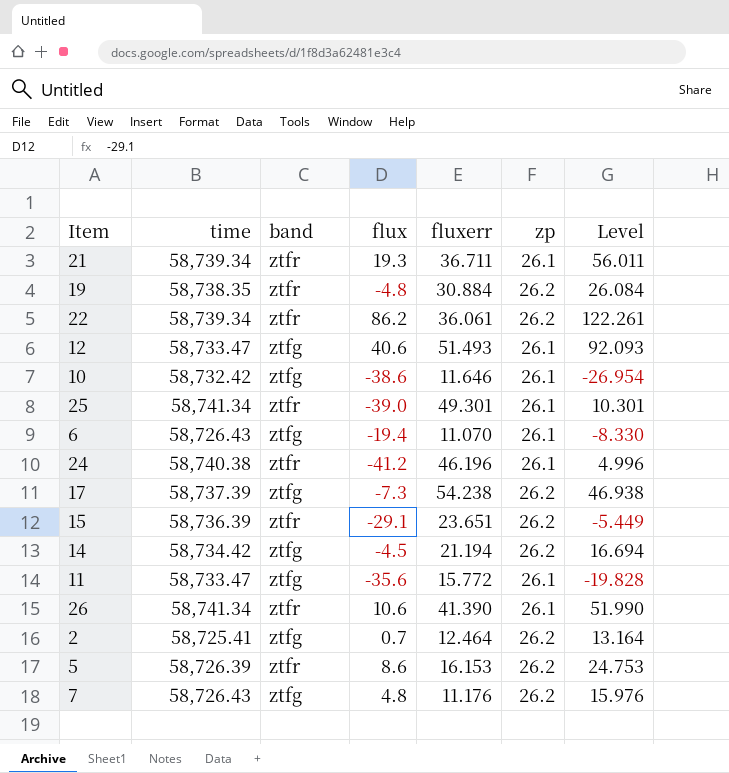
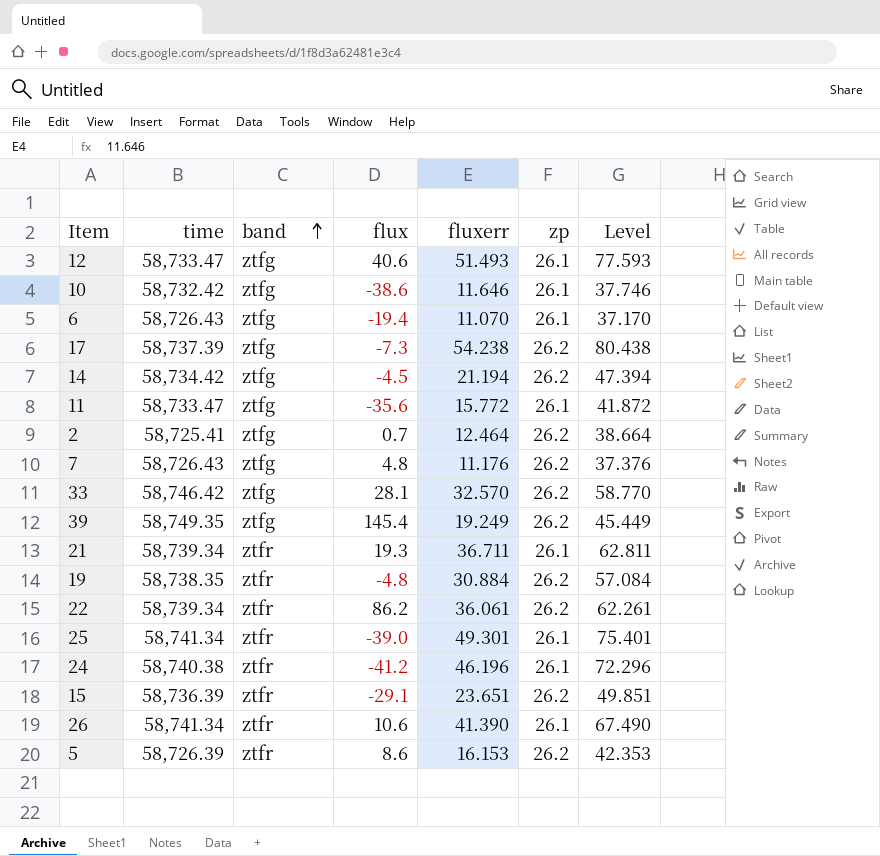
row order: none -> band ascending
column Level | formula: [flux] + [fluxerr] -> [fluxerr] + [zp]
row 33: none -> 58,746.42 | ztfg | 28.1 | 32.570 | 26.2 | 58.770
row 39: none -> 58,749.35 | ztfg | 145.4 | 19.249 | 26.2 | 45.449

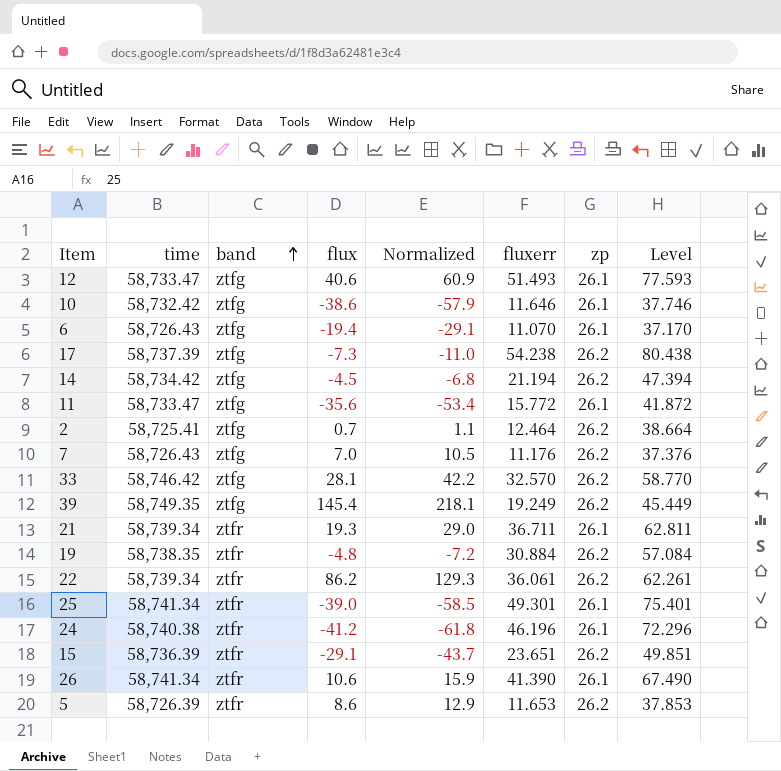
column Normalized | formula: none -> [flux] * 1.5
7 | flux: 4.8 -> 7.0
5 | fluxerr: 16.153 -> 11.653
5 | Level: 42.353 -> 37.853

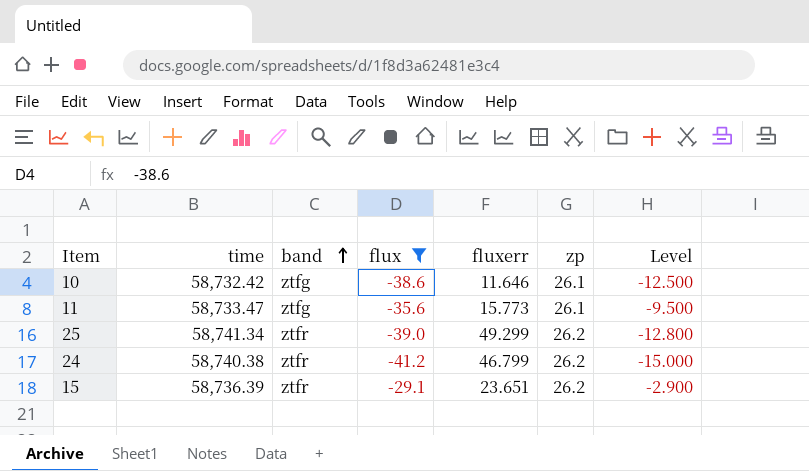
filter: none -> flux <= -29.1
column Normalized | formula: [flux] * 1.5 -> none
column Level | formula: [fluxerr] + [zp] -> [flux] + [zp]
11 | fluxerr: 15.772 -> 15.773
25 | fluxerr: 49.301 -> 49.299
25 | zp: 26.1 -> 26.2
24 | fluxerr: 46.196 -> 46.799
24 | zp: 26.1 -> 26.2

